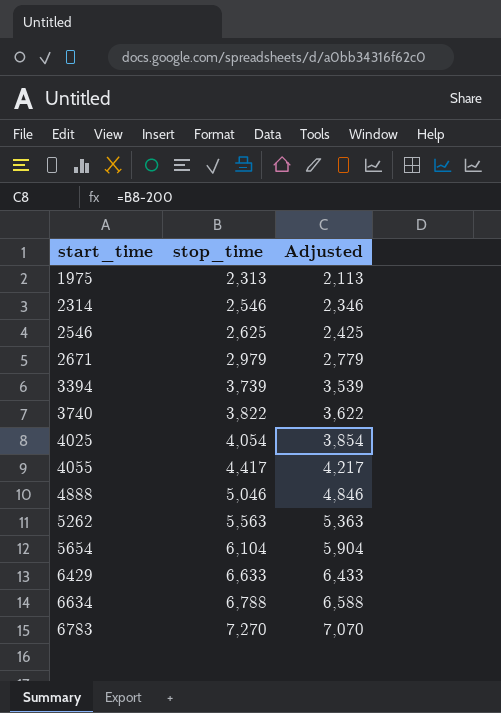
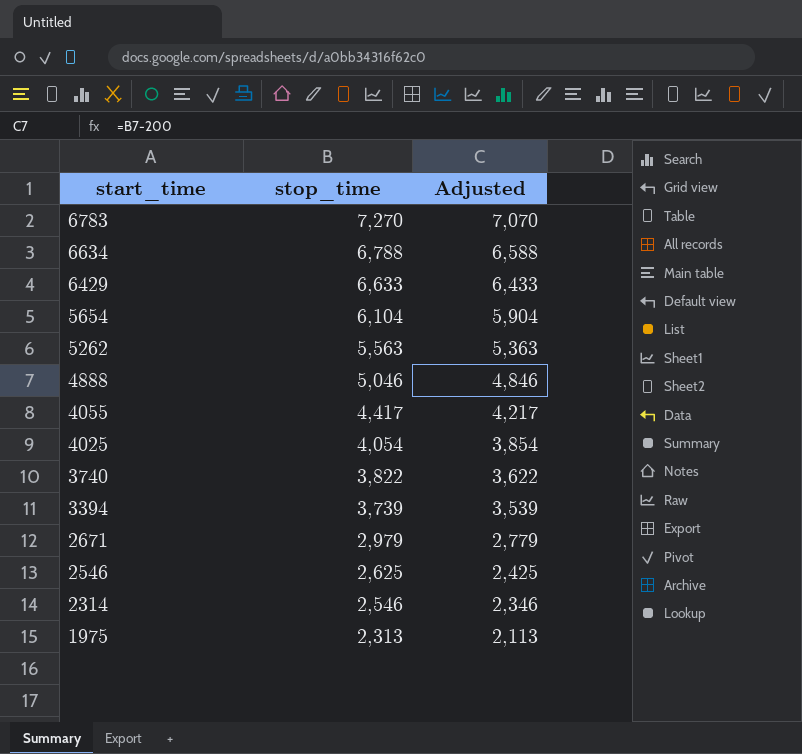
row order: start_time ascending -> start_time descending

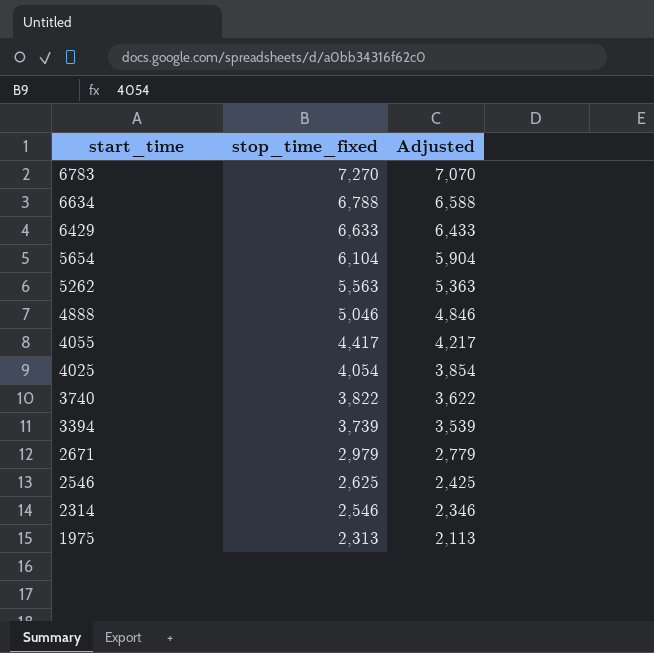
column name: stop_time -> stop_time_fixed

